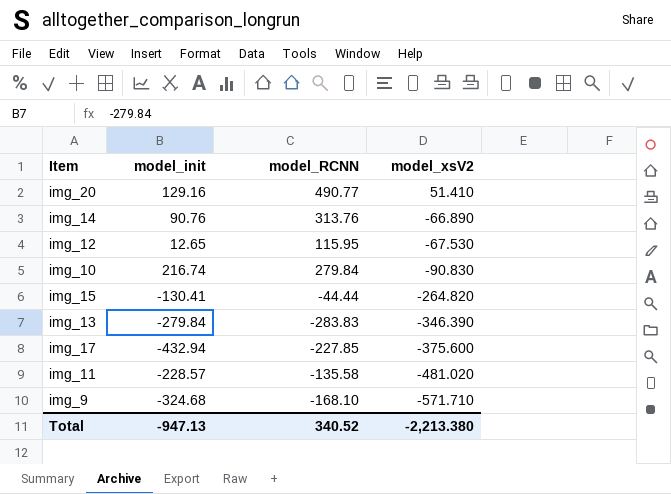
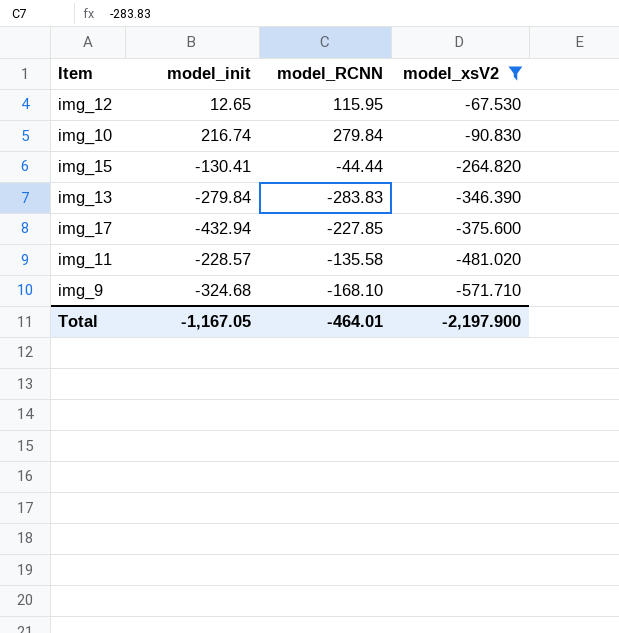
filter: none -> model_xsV2 <= -67.530
Total | model_init: -947.13 -> -1,167.05
Total | model_RCNN: 340.52 -> -464.01
Total | model_xsV2: -2,213.380 -> -2,197.900

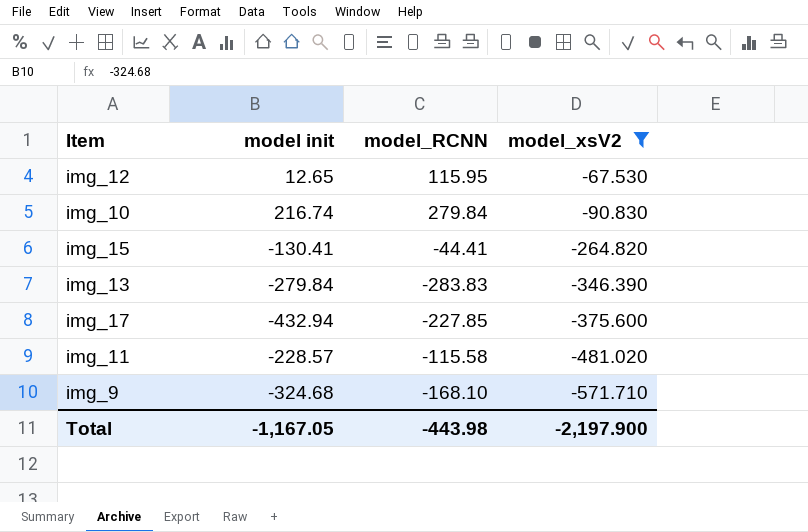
column name: model_init -> model init
img_15 | model_RCNN: -44.44 -> -44.41
img_11 | model_RCNN: -135.58 -> -115.58
Total | model_RCNN: -464.01 -> -443.98

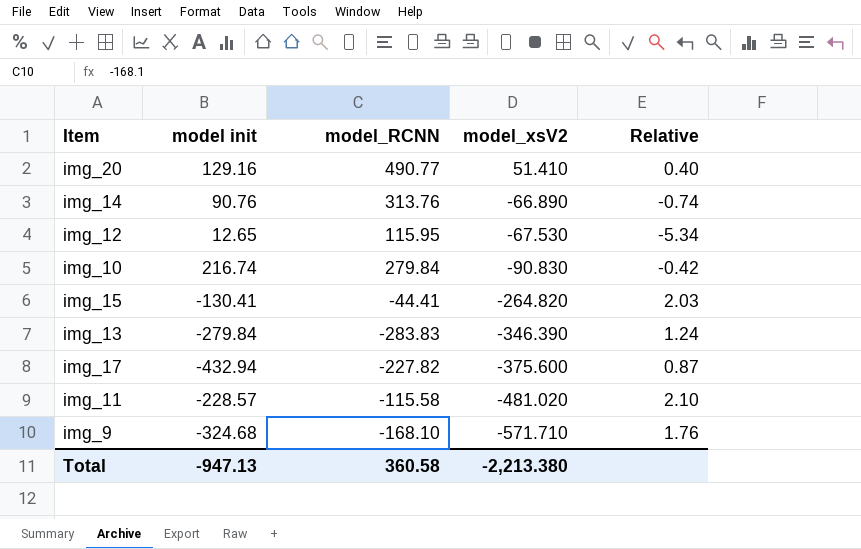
filter: model_xsV2 <= -67.530 -> none
column Relative | formula: none -> [model_xsV2] / [model init]
img_17 | model_RCNN: -227.85 -> -227.82
Total | model init: -1,167.05 -> -947.13
Total | model_RCNN: -443.98 -> 360.58
Total | model_xsV2: -2,197.900 -> -2,213.380

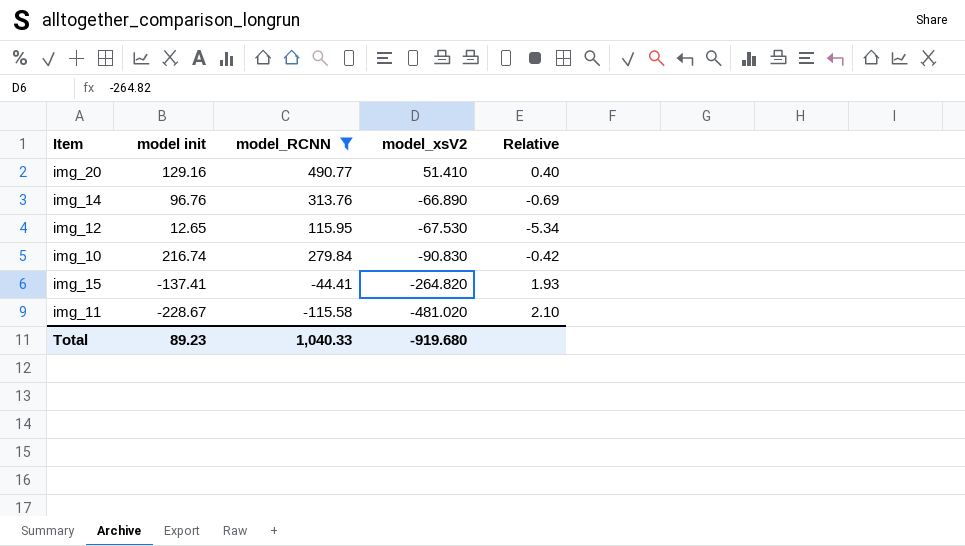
filter: none -> model_RCNN >= -115.58
img_14 | model init: 90.76 -> 96.76
img_14 | Relative: -0.74 -> -0.69
img_15 | model init: -130.41 -> -137.41
img_15 | Relative: 2.03 -> 1.93
img_11 | model init: -228.57 -> -228.67
Total | model init: -947.13 -> 89.23
Total | model_RCNN: 360.58 -> 1,040.33
Total | model_xsV2: -2,213.380 -> -919.680

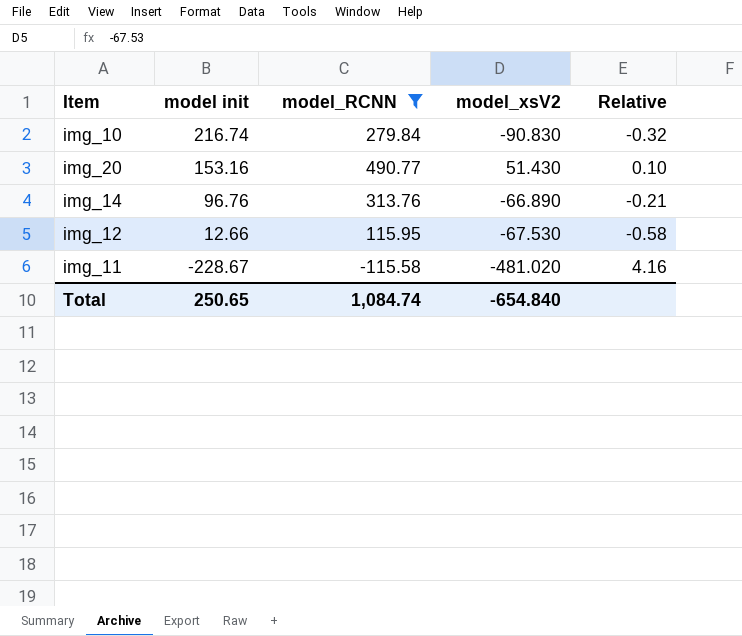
row order: model_xsV2 descending -> model init descending
column Relative | formula: [model_xsV2] / [model init] -> [model_xsV2] / [model_RCNN]
row img_15: -137.41 | -44.41 | -264.820 | 1.93 -> none
img_20 | model init: 129.16 -> 153.16
img_20 | model_xsV2: 51.410 -> 51.430
img_12 | model init: 12.65 -> 12.66
Total | model init: 89.23 -> 250.65
Total | model_RCNN: 1,040.33 -> 1,084.74
Total | model_xsV2: -919.680 -> -654.840

